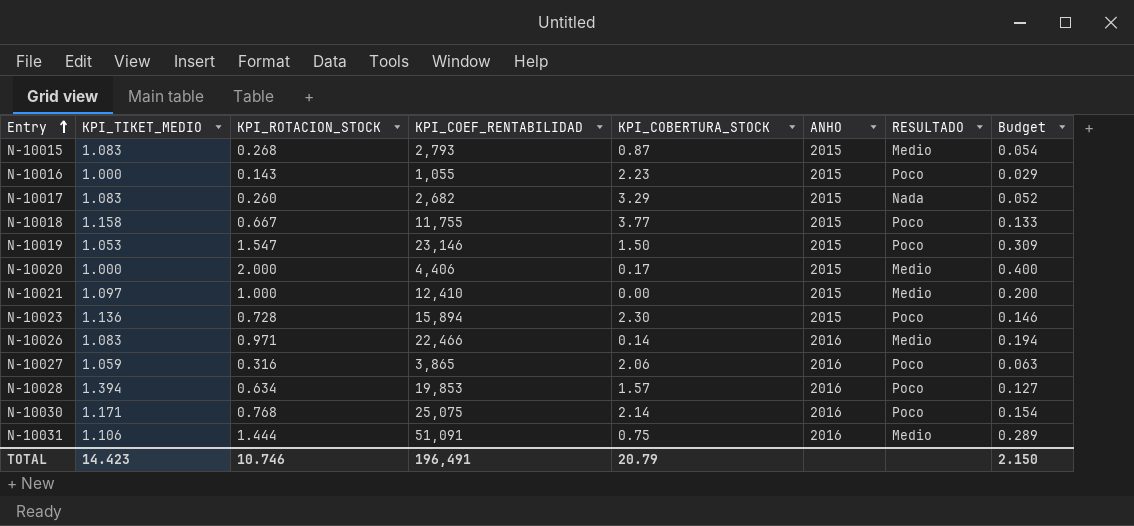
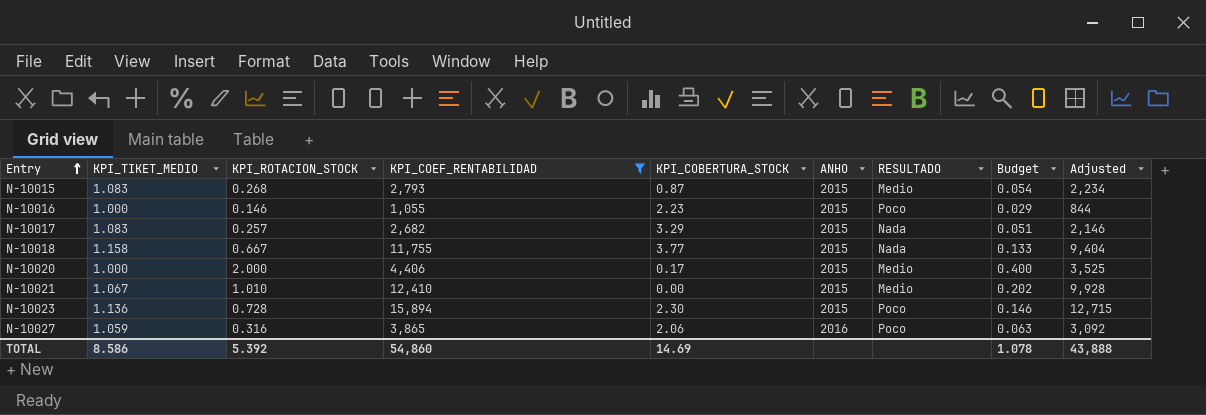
filter: none -> KPI_COEF_RENTABILIDAD <= 15,894
column Adjusted | formula: none -> [KPI_COEF_RENTABILIDAD] * 0.8
N-10016 | KPI_ROTACION_STOCK: 0.143 -> 0.146
N-10017 | KPI_ROTACION_STOCK: 0.260 -> 0.257
N-10017 | Budget: 0.052 -> 0.051
N-10018 | RESULTADO: Poco -> Nada
N-10021 | KPI_TIKET_MEDIO: 1.097 -> 1.067
N-10021 | KPI_ROTACION_STOCK: 1.000 -> 1.010
N-10021 | Budget: 0.200 -> 0.202
TOTAL | KPI_TIKET_MEDIO: 14.423 -> 8.586
TOTAL | KPI_ROTACION_STOCK: 10.746 -> 5.392
TOTAL | KPI_COEF_RENTABILIDAD: 196,491 -> 54,860
TOTAL | KPI_COBERTURA_STOCK: 20.79 -> 14.69
TOTAL | Budget: 2.150 -> 1.078

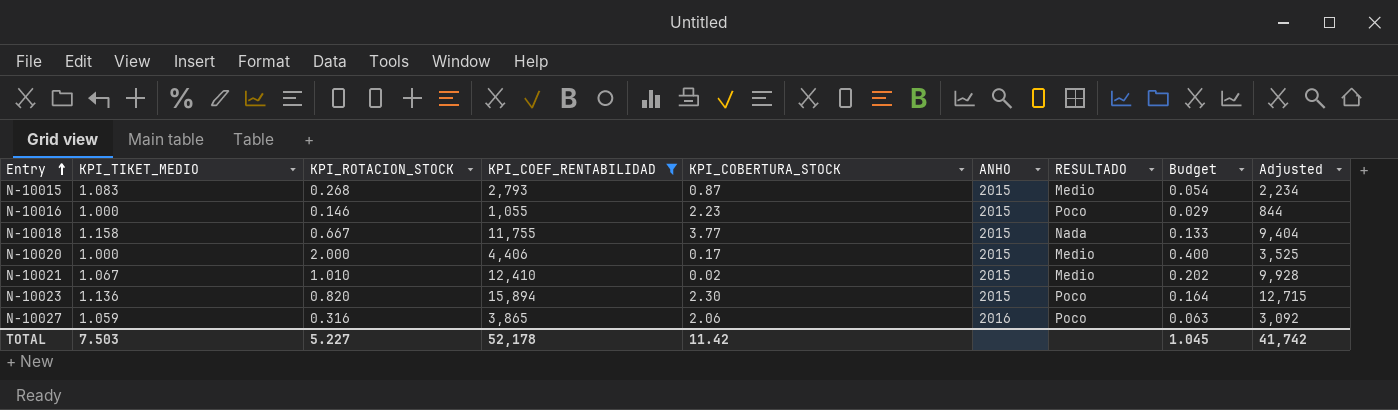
row N-10017: 1.083 | 0.257 | 2,682 | 3.29 | 2015 | Nada | 0.051 | 2,146 -> none
N-10021 | KPI_COBERTURA_STOCK: 0.00 -> 0.02
N-10023 | KPI_ROTACION_STOCK: 0.728 -> 0.820
N-10023 | Budget: 0.146 -> 0.164
TOTAL | KPI_TIKET_MEDIO: 8.586 -> 7.503
TOTAL | KPI_ROTACION_STOCK: 5.392 -> 5.227
TOTAL | KPI_COEF_RENTABILIDAD: 54,860 -> 52,178
TOTAL | KPI_COBERTURA_STOCK: 14.69 -> 11.42
TOTAL | Budget: 1.078 -> 1.045
TOTAL | Adjusted: 43,888 -> 41,742

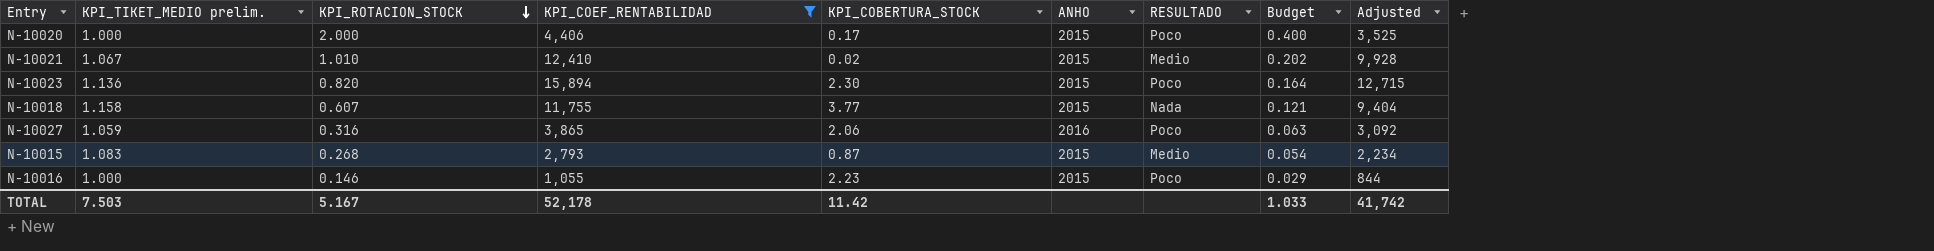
row order: Entry ascending -> KPI_ROTACION_STOCK descending
column name: KPI_TIKET_MEDIO -> KPI_TIKET_MEDIO prelim.
N-10020 | RESULTADO: Medio -> Poco
N-10018 | KPI_ROTACION_STOCK: 0.667 -> 0.607
N-10018 | Budget: 0.133 -> 0.121
TOTAL | KPI_ROTACION_STOCK: 5.227 -> 5.167
TOTAL | Budget: 1.045 -> 1.033

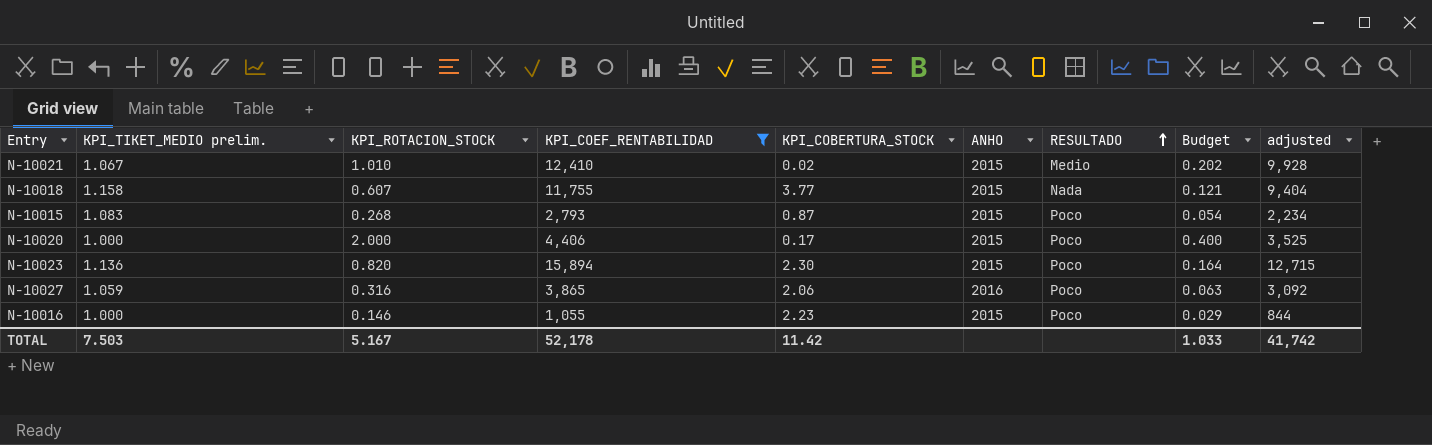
row order: KPI_ROTACION_STOCK descending -> RESULTADO ascending
column name: Adjusted -> adjusted
N-10015 | RESULTADO: Medio -> Poco

